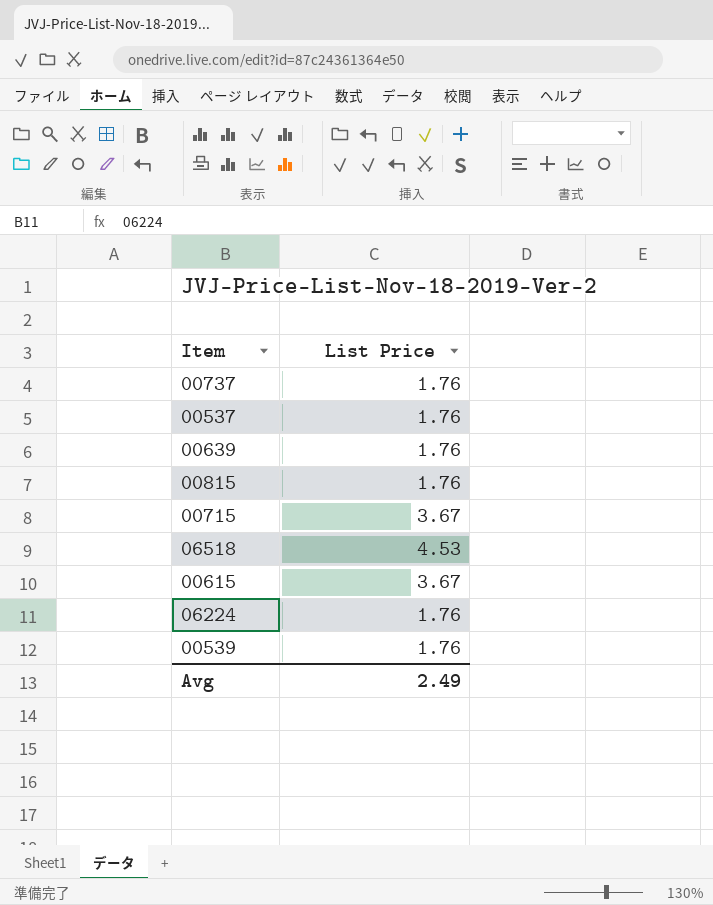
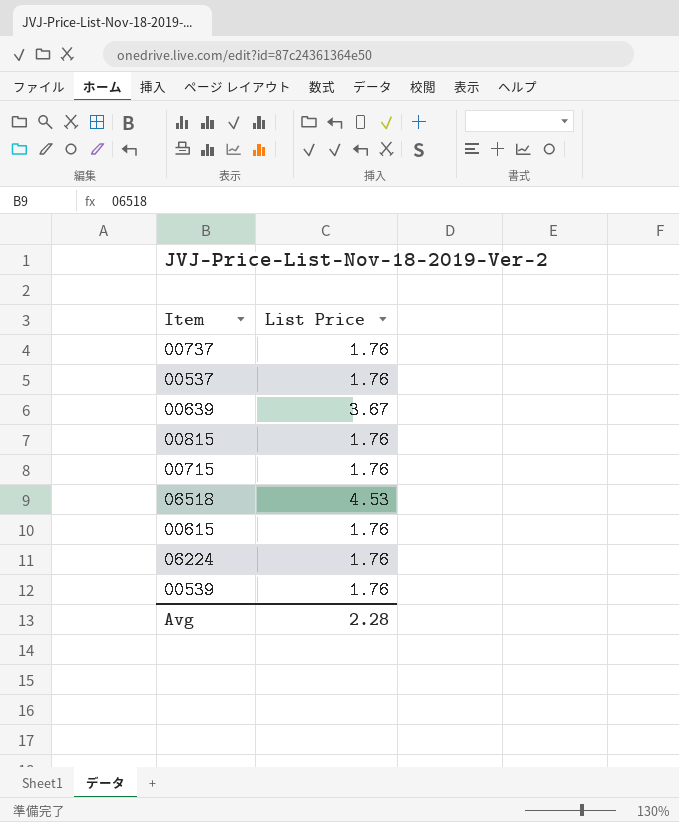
00639 | List Price: 1.76 -> 3.67
00715 | List Price: 3.67 -> 1.76
00615 | List Price: 3.67 -> 1.76
Avg | List Price: 2.49 -> 2.28

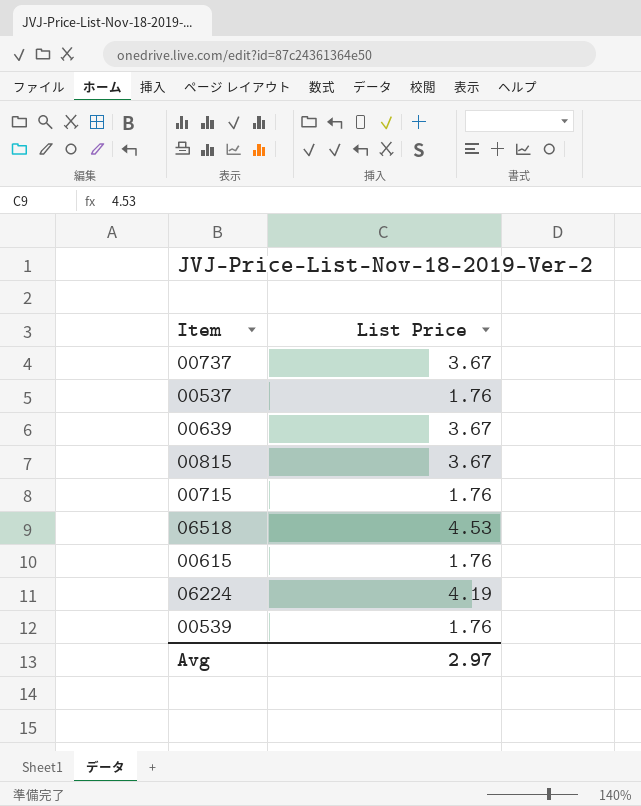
00737 | List Price: 1.76 -> 3.67
00815 | List Price: 1.76 -> 3.67
06224 | List Price: 1.76 -> 4.19
Avg | List Price: 2.28 -> 2.97

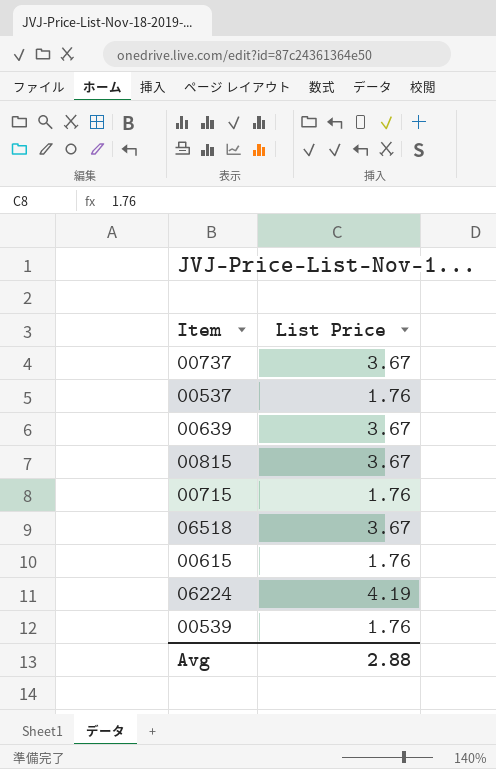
06518 | List Price: 4.53 -> 3.67
Avg | List Price: 2.97 -> 2.88

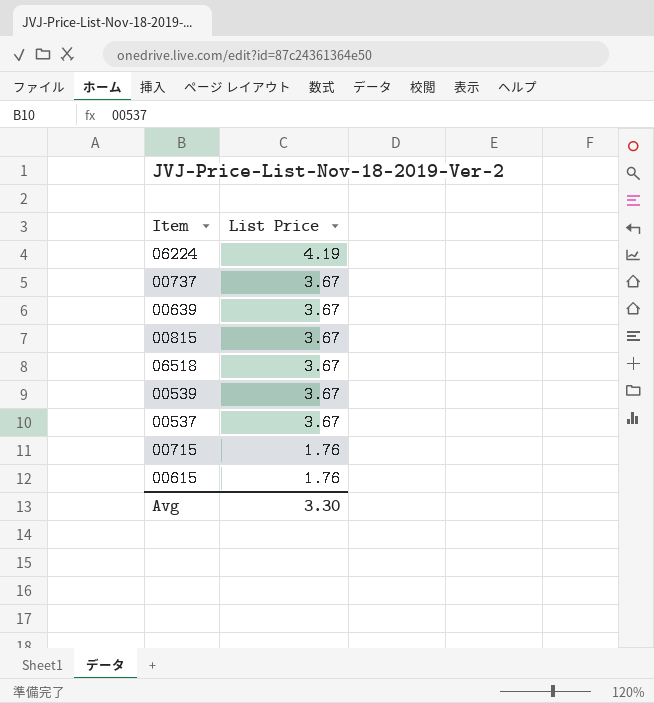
row order: none -> List Price descending
00539 | List Price: 1.76 -> 3.67
00537 | List Price: 1.76 -> 3.67
Avg | List Price: 2.88 -> 3.30

